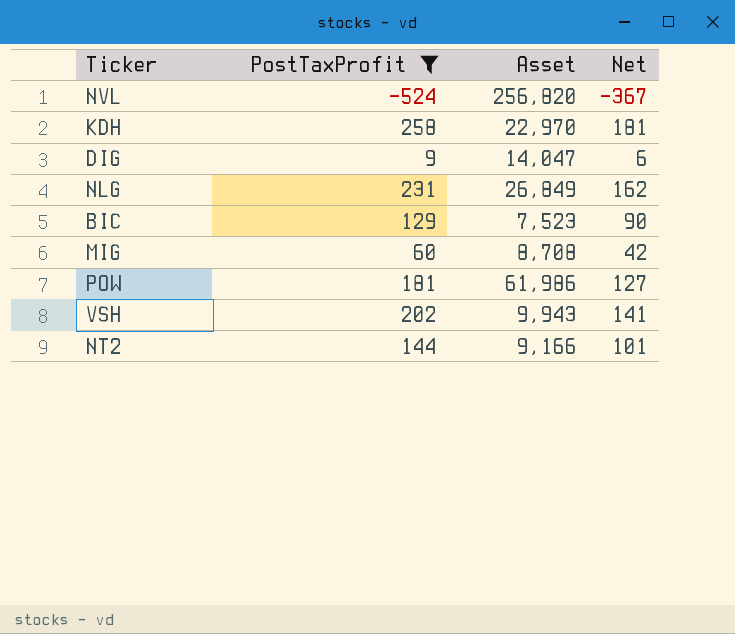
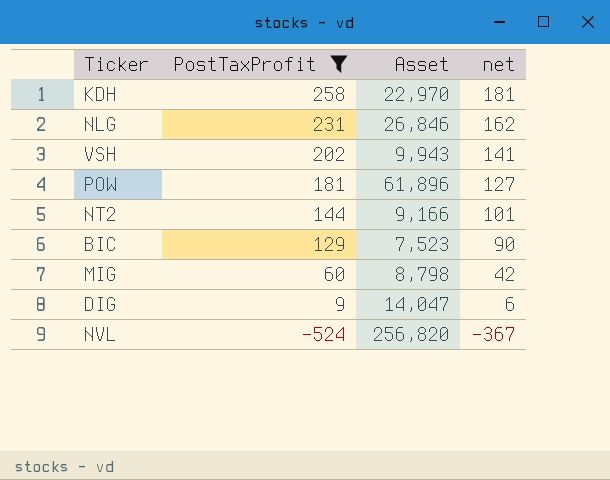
row order: none -> PostTaxProfit descending
column name: Net -> net
NLG | Asset: 26,849 -> 26,846
POW | Asset: 61,986 -> 61,896
MIG | Asset: 8,708 -> 8,798

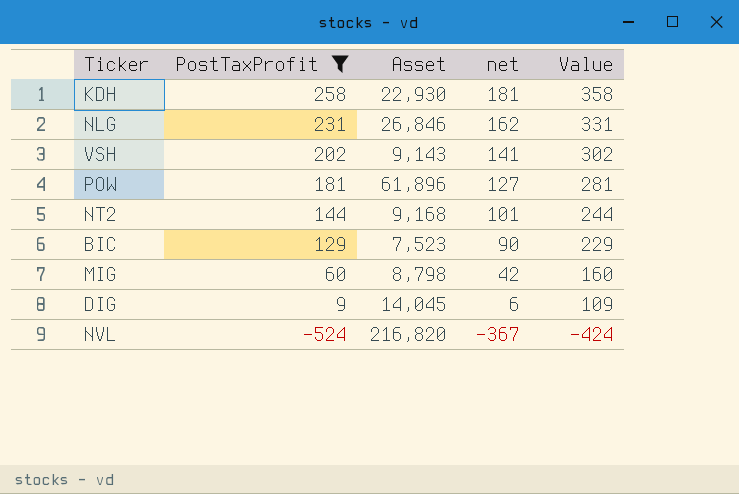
column Value | formula: none -> [PostTaxProfit] + 100
KDH | Asset: 22,970 -> 22,930
VSH | Asset: 9,943 -> 9,143
NT2 | Asset: 9,166 -> 9,168
DIG | Asset: 14,047 -> 14,045
NVL | Asset: 256,820 -> 216,820

